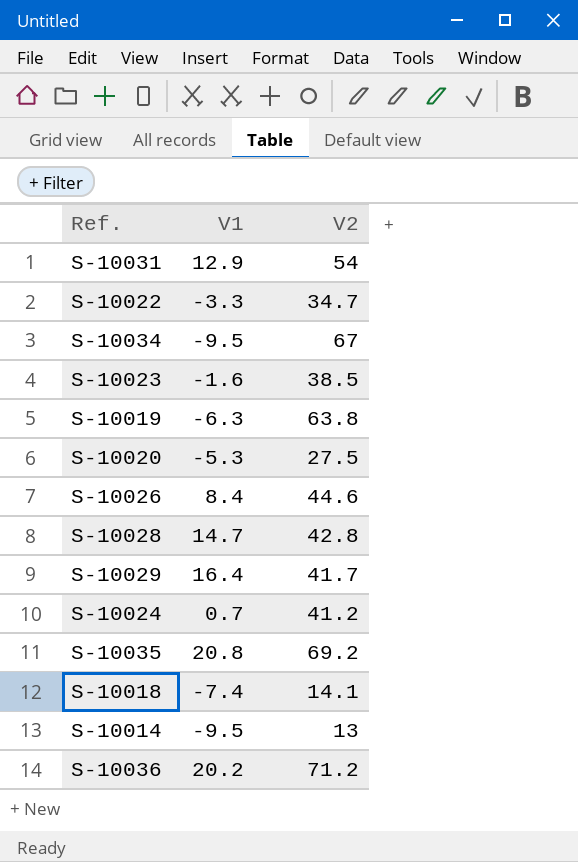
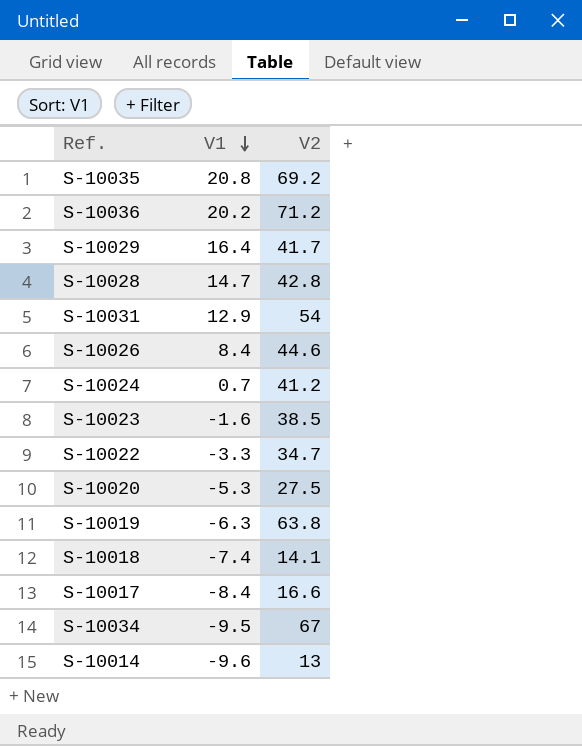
row order: none -> V1 descending
row S-10017: none -> -8.4 | 16.6
S-10014 | V1: -9.5 -> -9.6

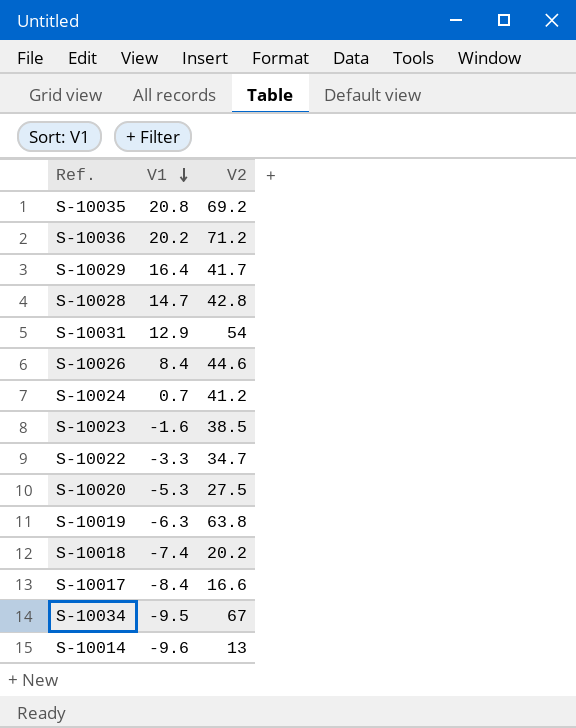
S-10018 | V2: 14.1 -> 20.2

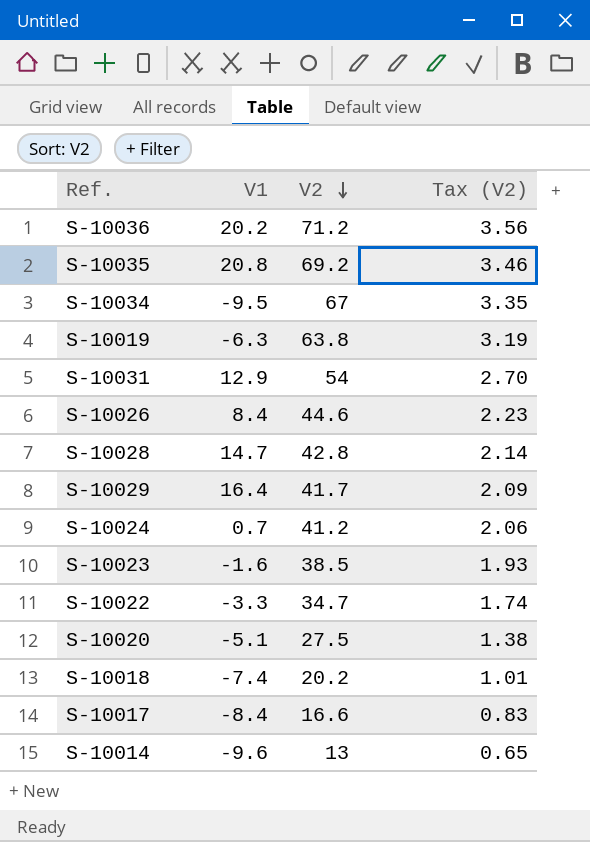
row order: V1 descending -> V2 descending
column Tax (V2) | formula: none -> [V2] * 0.05
S-10020 | V1: -5.3 -> -5.1

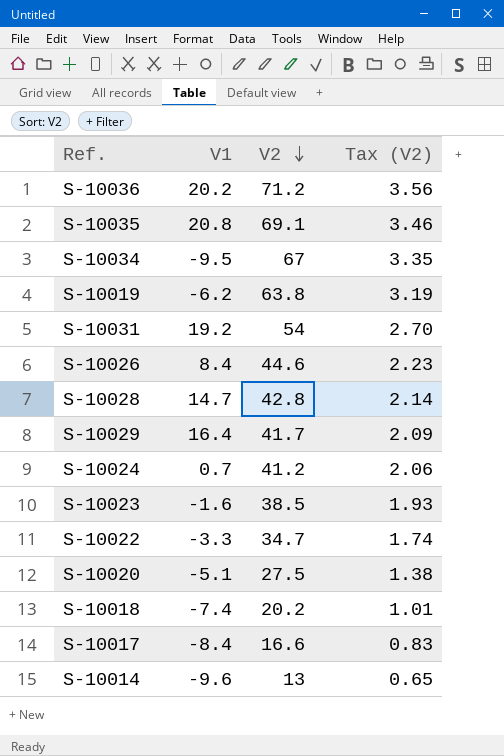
S-10035 | V2: 69.2 -> 69.1
S-10019 | V1: -6.3 -> -6.2
S-10031 | V1: 12.9 -> 19.2

